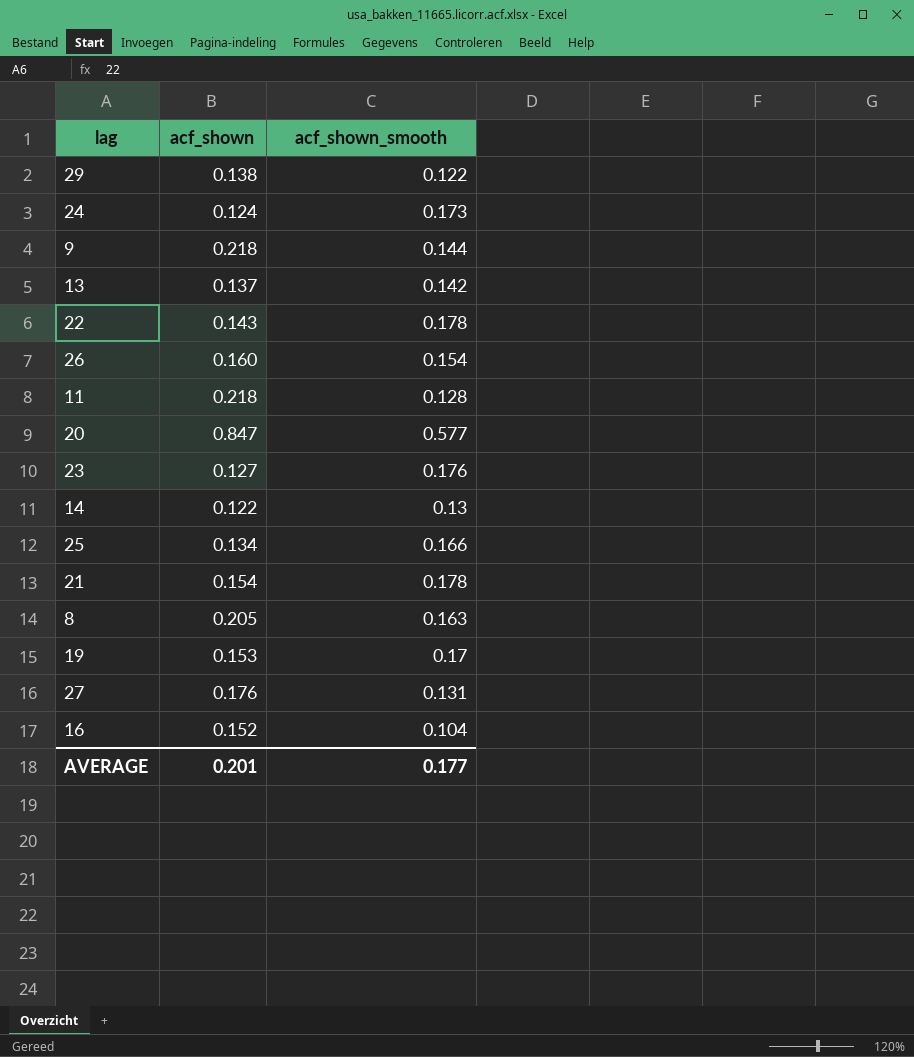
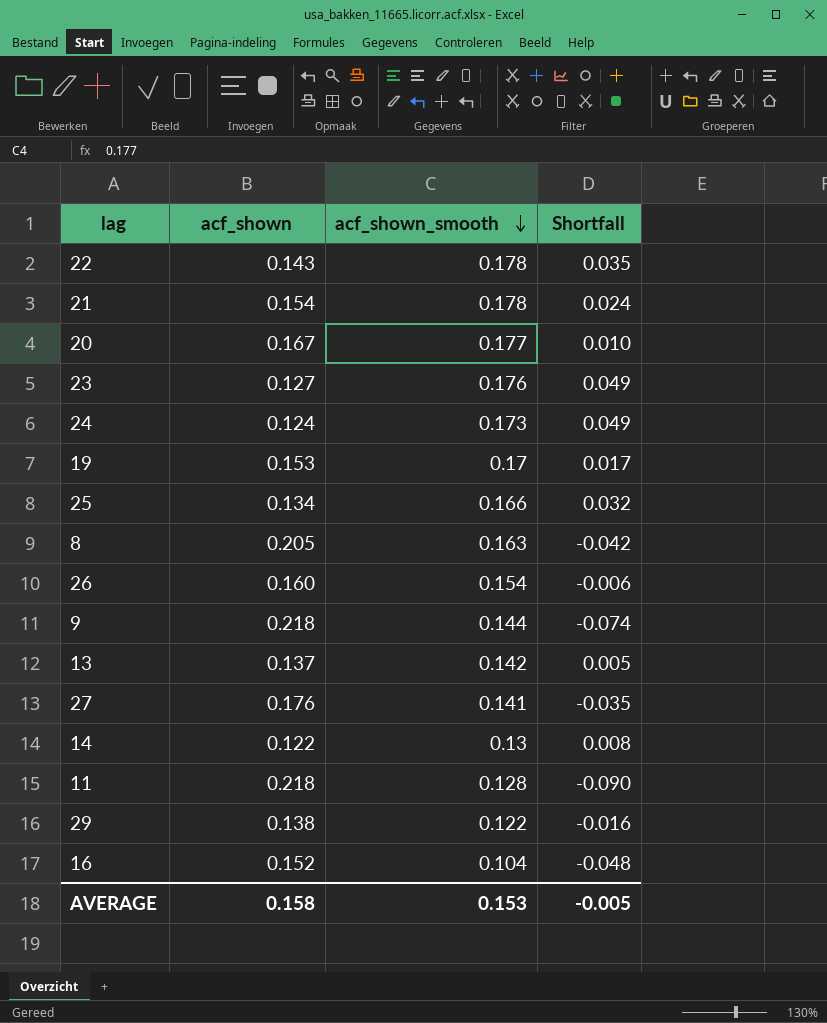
row order: none -> acf_shown_smooth descending
column Shortfall | formula: none -> [acf_shown_smooth] - [acf_shown]
20 | acf_shown: 0.847 -> 0.167
20 | acf_shown_smooth: 0.577 -> 0.177
27 | acf_shown_smooth: 0.131 -> 0.141
AVERAGE | acf_shown: 0.201 -> 0.158
AVERAGE | acf_shown_smooth: 0.177 -> 0.153

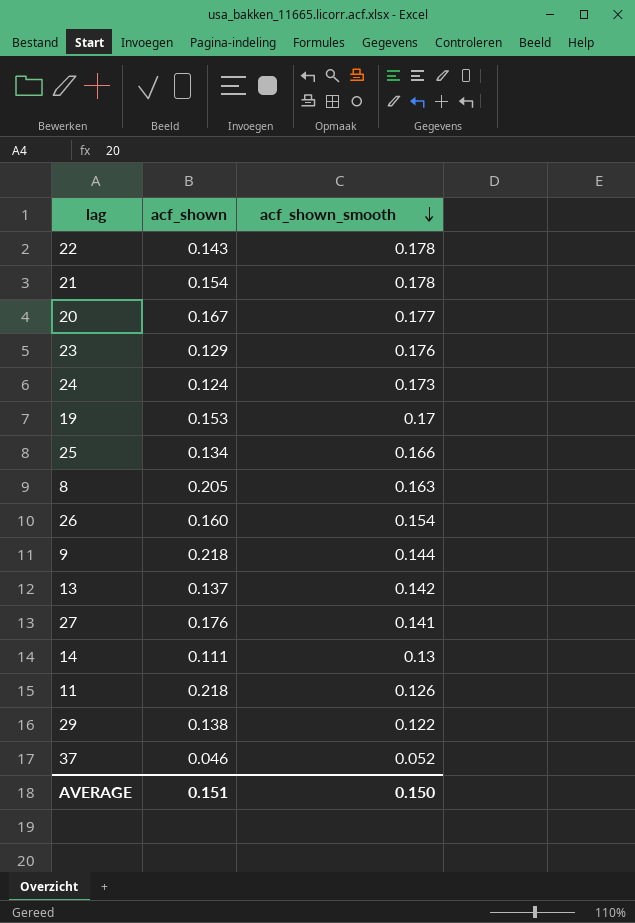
column Shortfall | formula: [acf_shown_smooth] - [acf_shown] -> none
row 16: 0.152 | 0.104 | -0.048 -> none
23 | acf_shown: 0.127 -> 0.129
14 | acf_shown: 0.122 -> 0.111
11 | acf_shown_smooth: 0.128 -> 0.126
row 37: none -> 0.046 | 0.052
AVERAGE | acf_shown: 0.158 -> 0.151
AVERAGE | acf_shown_smooth: 0.153 -> 0.150

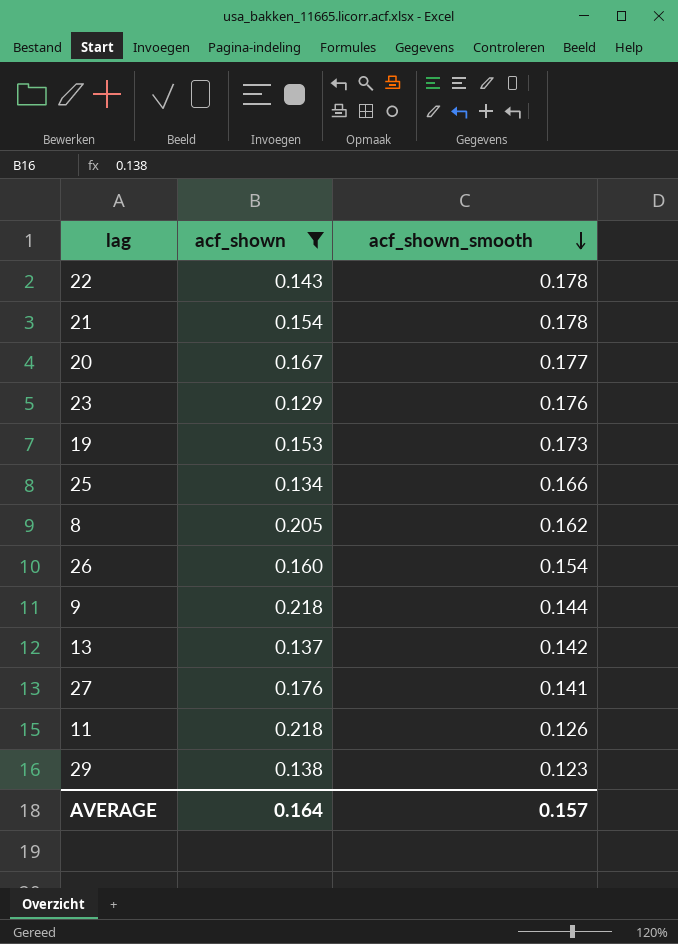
filter: none -> acf_shown >= 0.129
19 | acf_shown_smooth: 0.17 -> 0.173
8 | acf_shown_smooth: 0.163 -> 0.162
29 | acf_shown_smooth: 0.122 -> 0.123
AVERAGE | acf_shown: 0.151 -> 0.164
AVERAGE | acf_shown_smooth: 0.150 -> 0.157

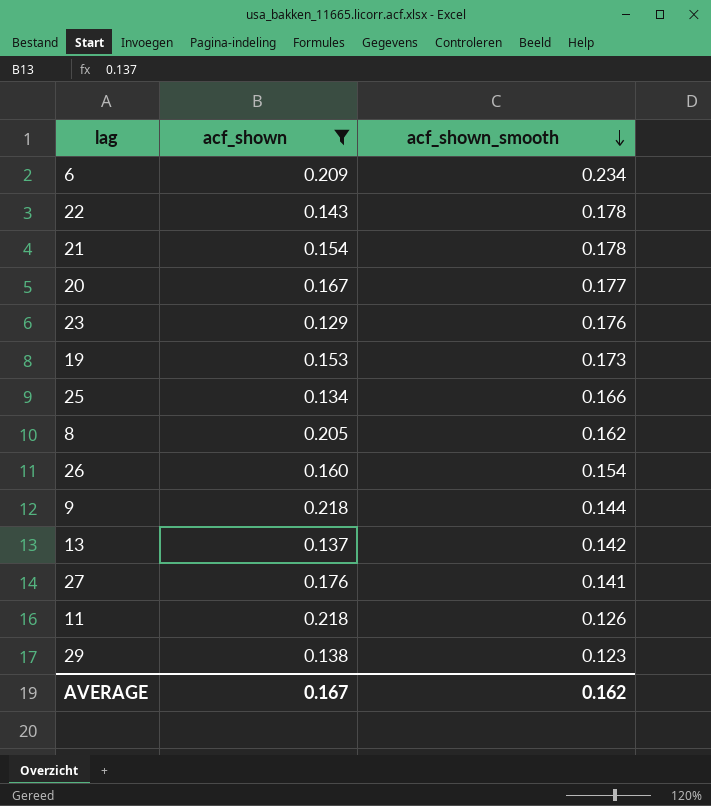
row 6: none -> 0.209 | 0.234
AVERAGE | acf_shown: 0.164 -> 0.167
AVERAGE | acf_shown_smooth: 0.157 -> 0.162

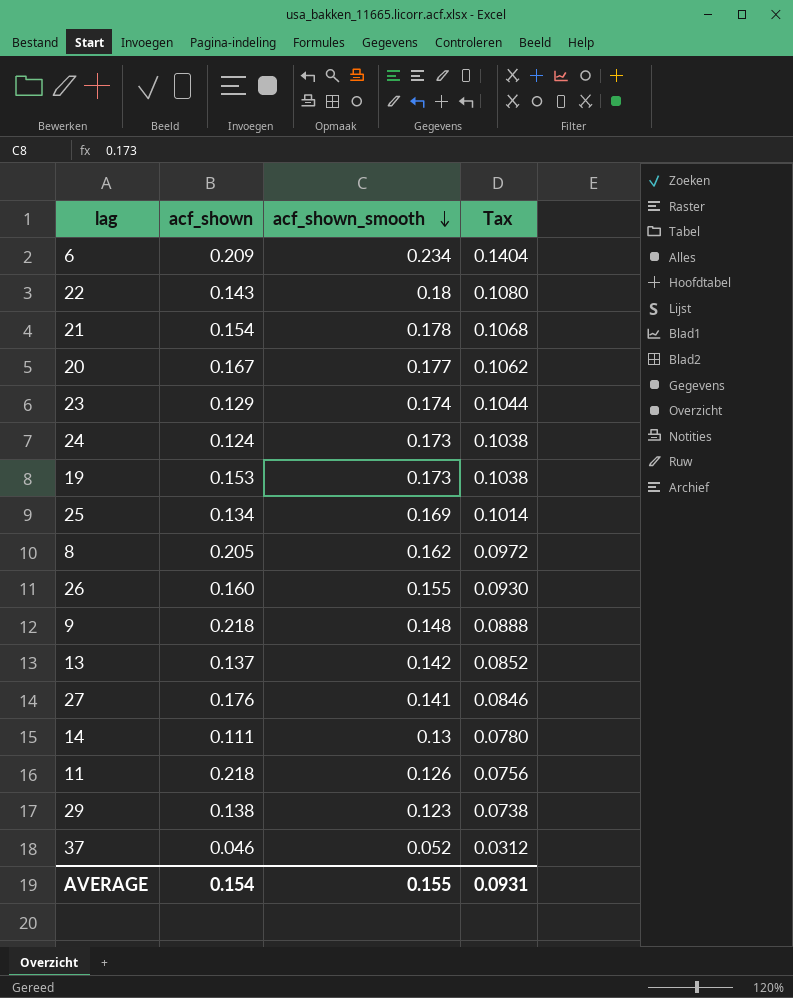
filter: acf_shown >= 0.129 -> none
column Tax | formula: none -> [acf_shown_smooth] * 0.6
22 | acf_shown_smooth: 0.178 -> 0.18
23 | acf_shown_smooth: 0.176 -> 0.174
25 | acf_shown_smooth: 0.166 -> 0.169
26 | acf_shown_smooth: 0.154 -> 0.155
9 | acf_shown_smooth: 0.144 -> 0.148
AVERAGE | acf_shown: 0.167 -> 0.154
AVERAGE | acf_shown_smooth: 0.162 -> 0.155

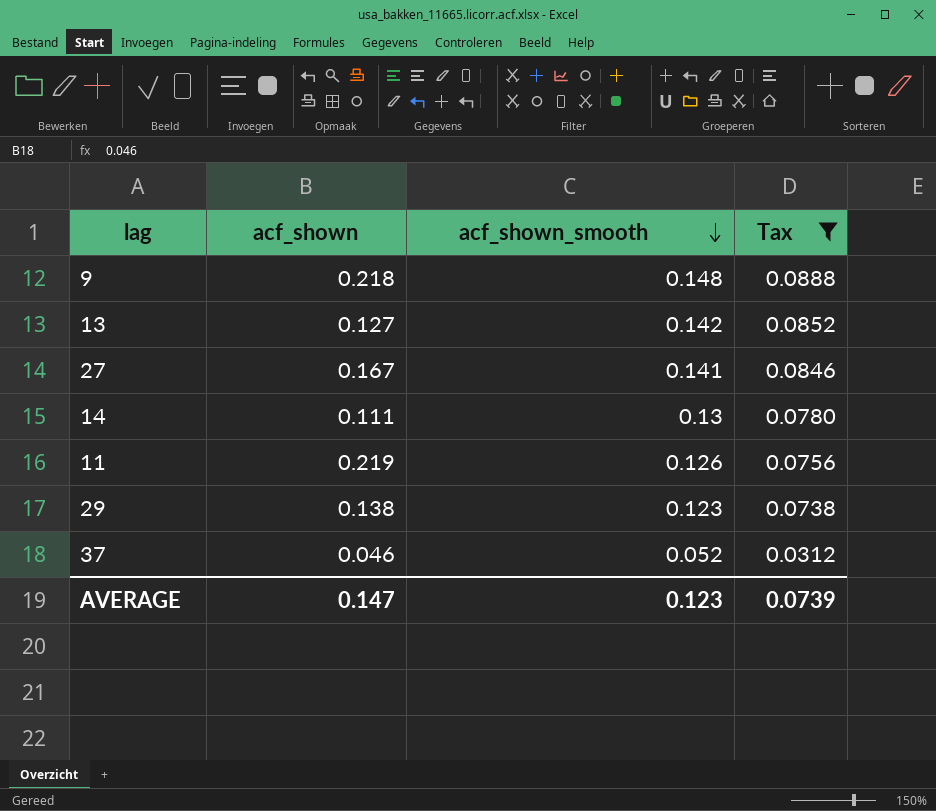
filter: none -> Tax <= 0.0888
13 | acf_shown: 0.137 -> 0.127
27 | acf_shown: 0.176 -> 0.167
11 | acf_shown: 0.218 -> 0.219
AVERAGE | acf_shown: 0.154 -> 0.147
AVERAGE | acf_shown_smooth: 0.155 -> 0.123
AVERAGE | Tax: 0.0931 -> 0.0739

